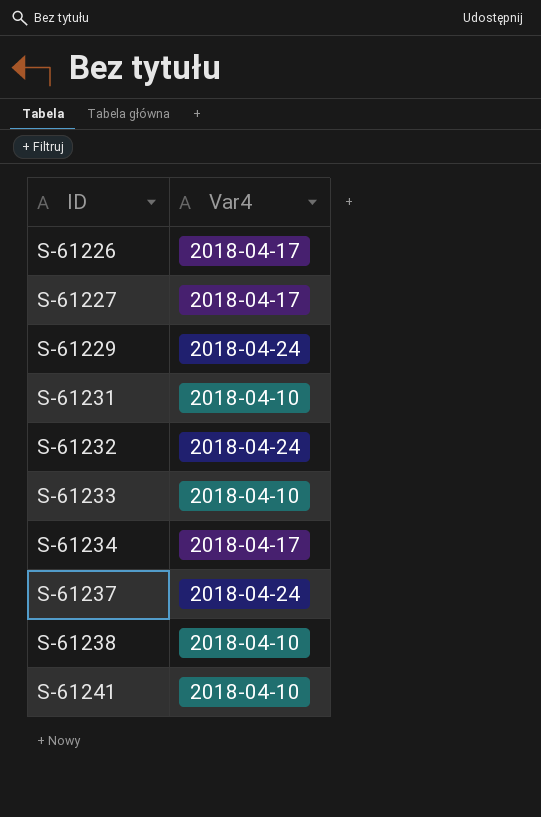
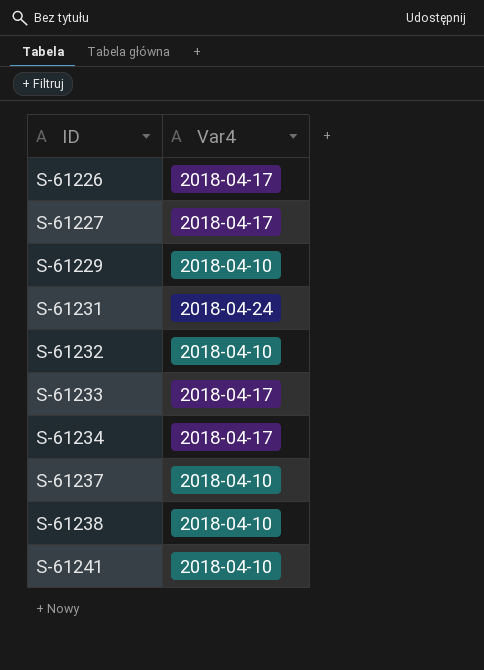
S-61229 | Var4: 2018-04-24 -> 2018-04-10
S-61231 | Var4: 2018-04-10 -> 2018-04-24
S-61232 | Var4: 2018-04-24 -> 2018-04-10
S-61233 | Var4: 2018-04-10 -> 2018-04-17
S-61237 | Var4: 2018-04-24 -> 2018-04-10

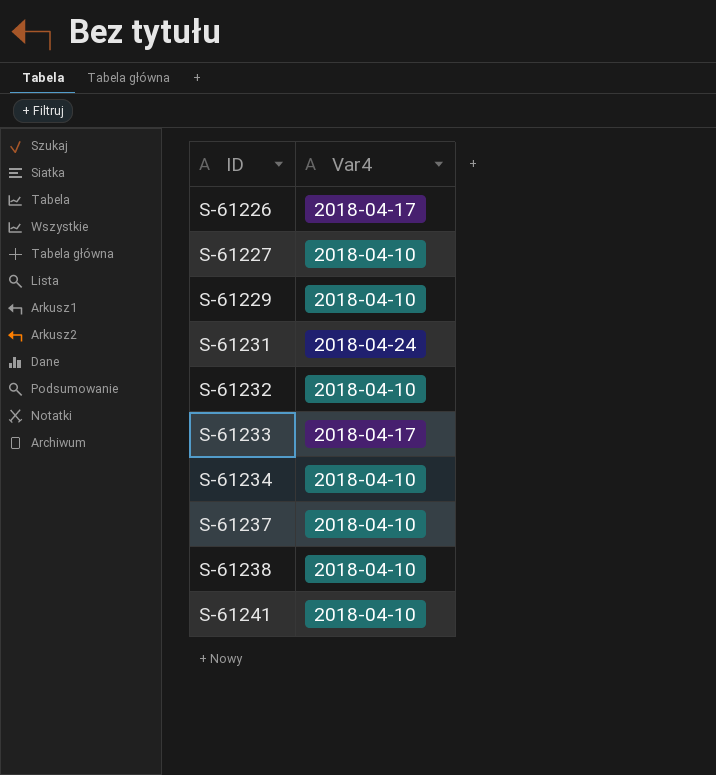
S-61227 | Var4: 2018-04-17 -> 2018-04-10
S-61234 | Var4: 2018-04-17 -> 2018-04-10

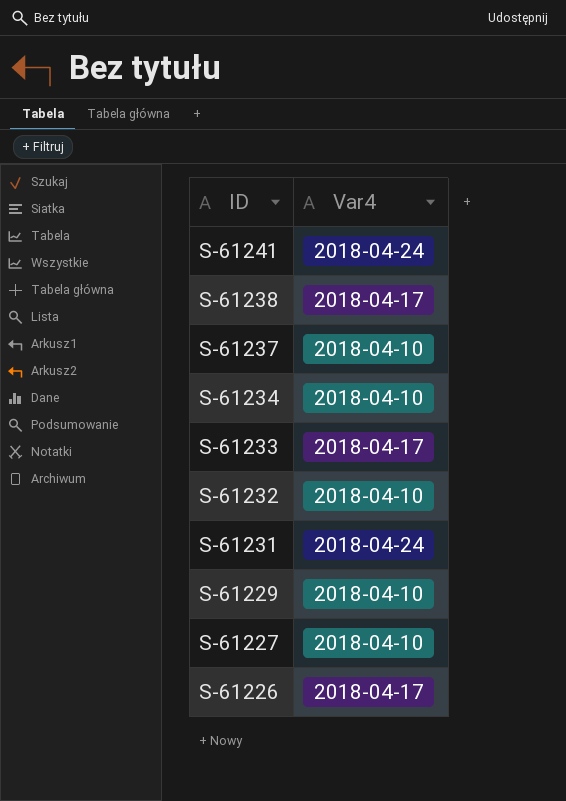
row order: ID ascending -> ID descending
S-61241 | Var4: 2018-04-10 -> 2018-04-24
S-61238 | Var4: 2018-04-10 -> 2018-04-17

